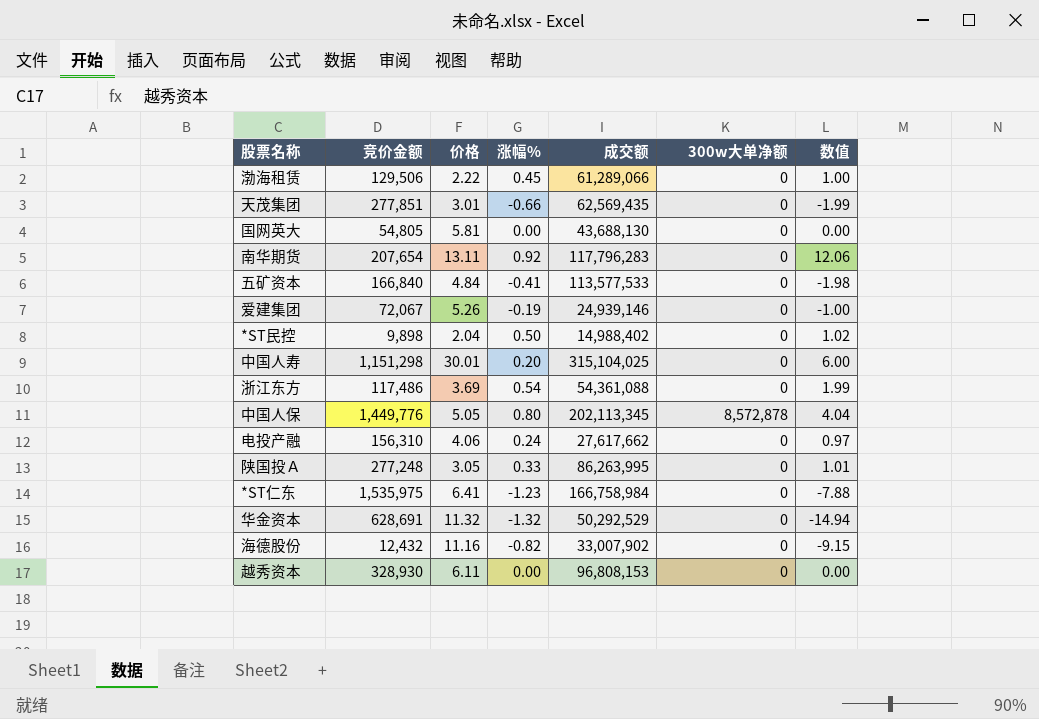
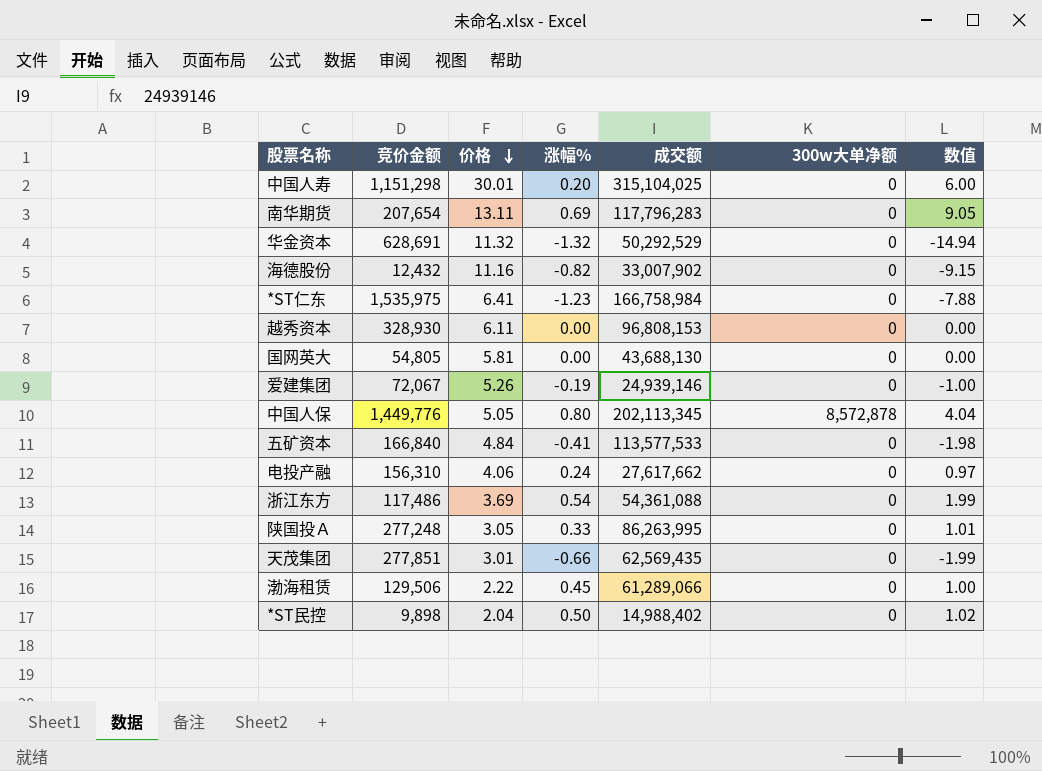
row order: none -> 价格 descending
南华期货 | 涨幅%: 0.92 -> 0.69
南华期货 | 数值: 12.06 -> 9.05

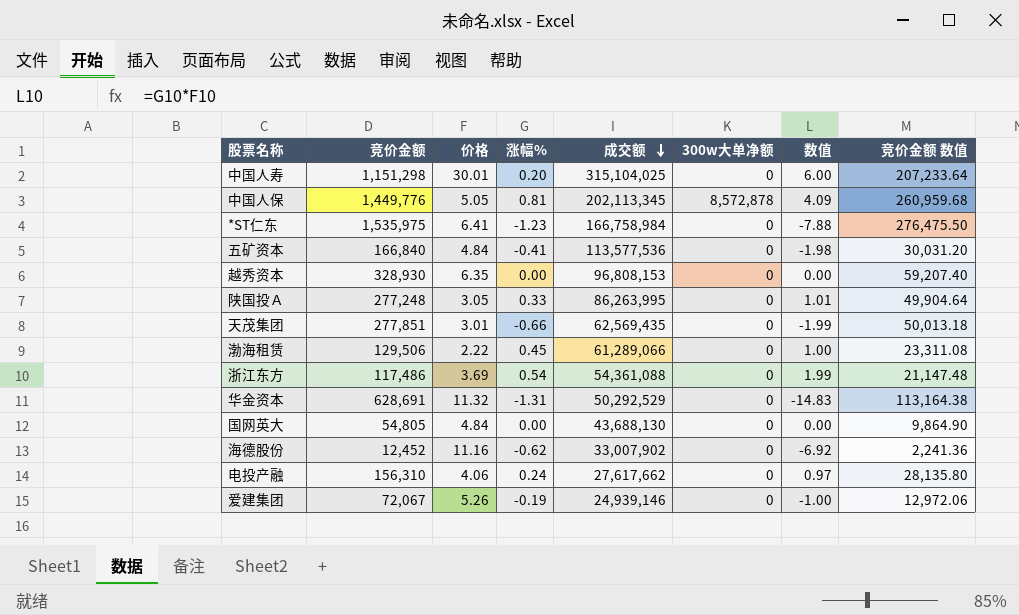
row order: 价格 descending -> 成交额 descending
column 竞价金额 数值 | formula: none -> [竞价金额] * 0.18
row 南华期货: 207,654 | 13.11 | 0.69 | 117,796,283 | 0 | 9.05 -> none
row *ST民控: 9,898 | 2.04 | 0.50 | 14,988,402 | 0 | 1.02 -> none
中国人保 | 涨幅%: 0.80 -> 0.81
中国人保 | 数值: 4.04 -> 4.09
五矿资本 | 成交额: 113,577,533 -> 113,577,536
越秀资本 | 价格: 6.11 -> 6.35
华金资本 | 涨幅%: -1.32 -> -1.31
华金资本 | 数值: -14.94 -> -14.83
国网英大 | 价格: 5.81 -> 4.84
海德股份 | 竞价金额: 12,432 -> 12,452
海德股份 | 涨幅%: -0.82 -> -0.62
海德股份 | 数值: -9.15 -> -6.92

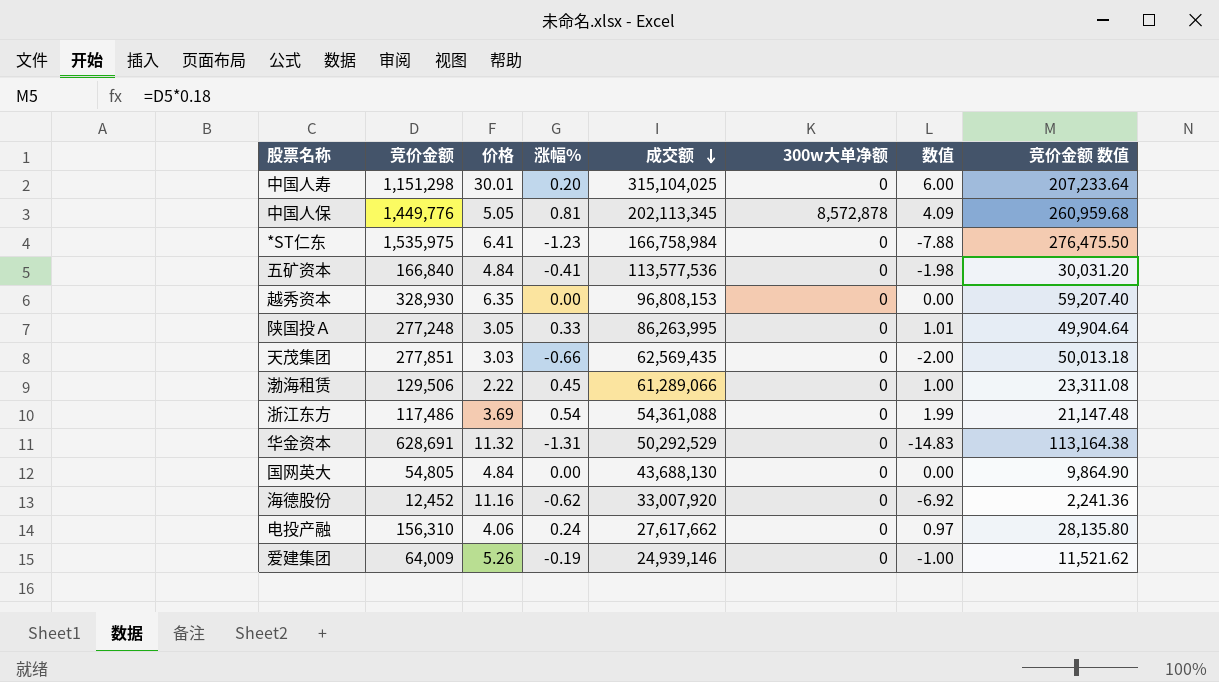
天茂集团 | 价格: 3.01 -> 3.03
天茂集团 | 数值: -1.99 -> -2.00
海德股份 | 成交额: 33,007,902 -> 33,007,920
爱建集团 | 竞价金额: 72,067 -> 64,009
爱建集团 | 竞价金额 数值: 12,972.06 -> 11,521.62

